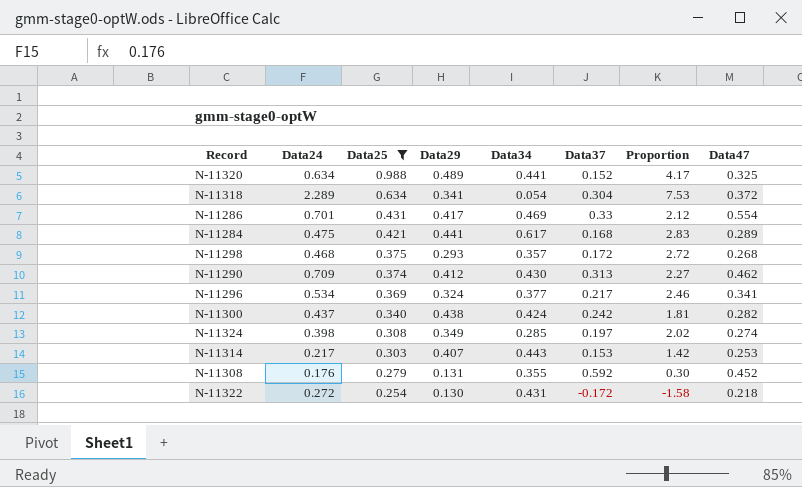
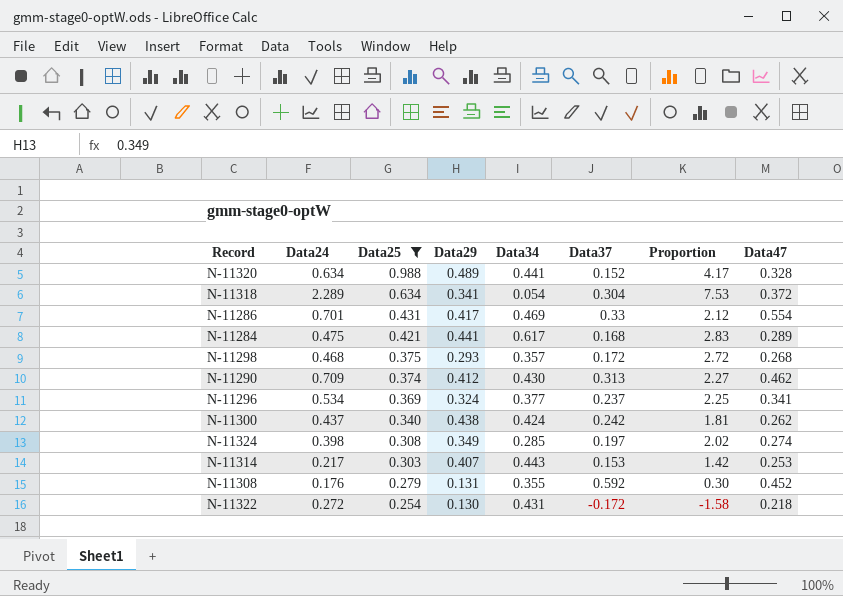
N-11320 | Data47: 0.325 -> 0.328
N-11296 | Data37: 0.217 -> 0.237
N-11296 | Proportion: 2.46 -> 2.25
N-11300 | Data47: 0.282 -> 0.262

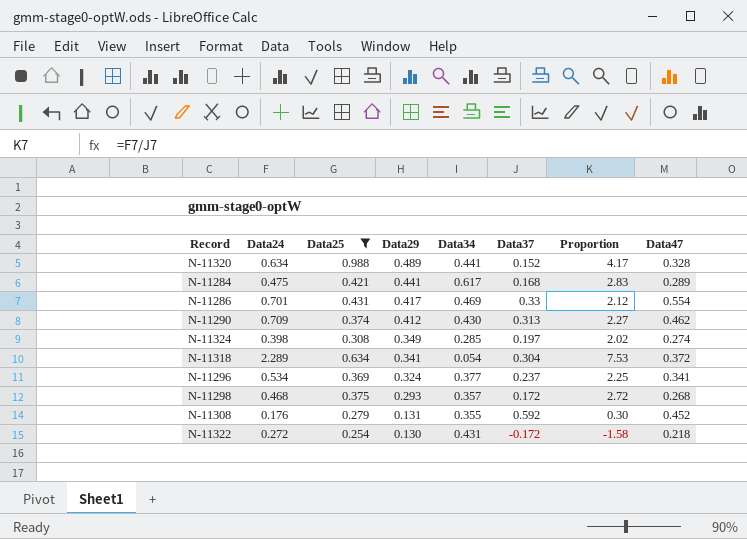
row order: Data25 descending -> Data29 descending
row N-11300: 0.437 | 0.340 | 0.438 | 0.424 | 0.242 | 1.81 | 0.262 -> none
row N-11314: 0.217 | 0.303 | 0.407 | 0.443 | 0.153 | 1.42 | 0.253 -> none

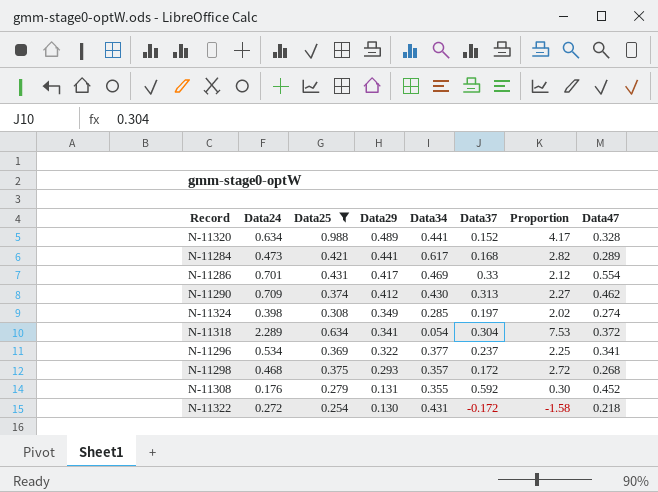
N-11284 | Data24: 0.475 -> 0.473
N-11284 | Proportion: 2.83 -> 2.82
N-11296 | Data29: 0.324 -> 0.322

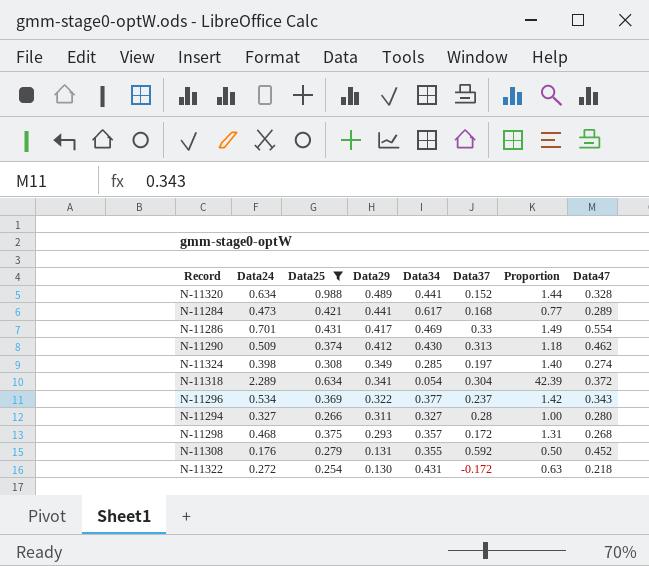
column Proportion | formula: [Data24] / [Data37] -> [Data24] / [Data34]
N-11290 | Data24: 0.709 -> 0.509
N-11296 | Data47: 0.341 -> 0.343
row N-11294: none -> 0.327 | 0.266 | 0.311 | 0.327 | 0.28 | 1.00 | 0.280

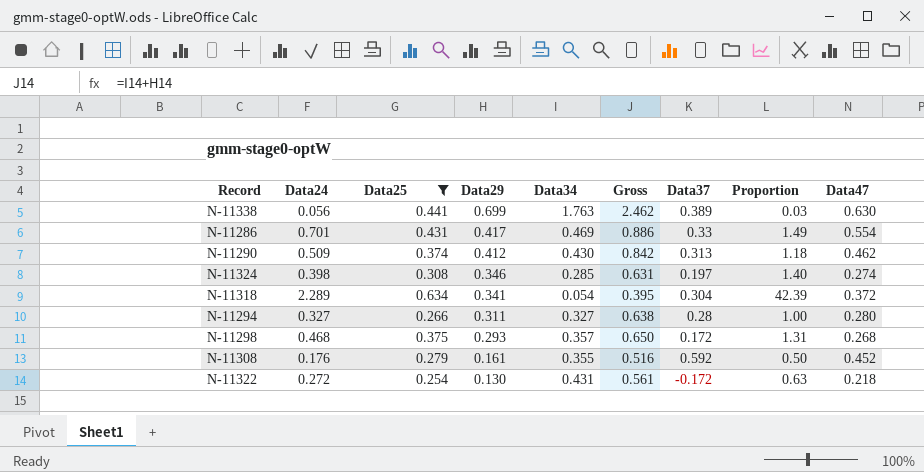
column Gross | formula: none -> [Data29] + [Data34]
row N-11320: 0.634 | 0.988 | 0.489 | 0.441 | 0.152 | 1.44 | 0.328 -> none
row N-11284: 0.473 | 0.421 | 0.441 | 0.617 | 0.168 | 0.77 | 0.289 -> none
row N-11296: 0.534 | 0.369 | 0.322 | 0.377 | 0.237 | 1.42 | 0.343 -> none
row N-11338: none -> 0.056 | 0.441 | 0.699 | 1.763 | 2.462 | 0.389 | 0.03 | 0.630
N-11324 | Data29: 0.349 -> 0.346
N-11308 | Data29: 0.131 -> 0.161

